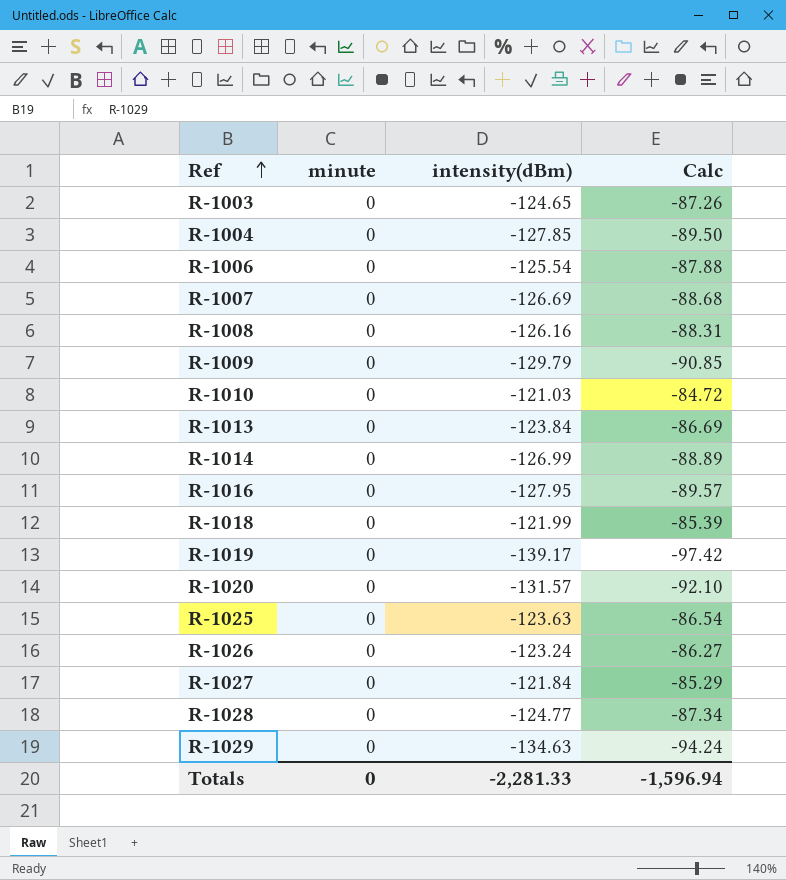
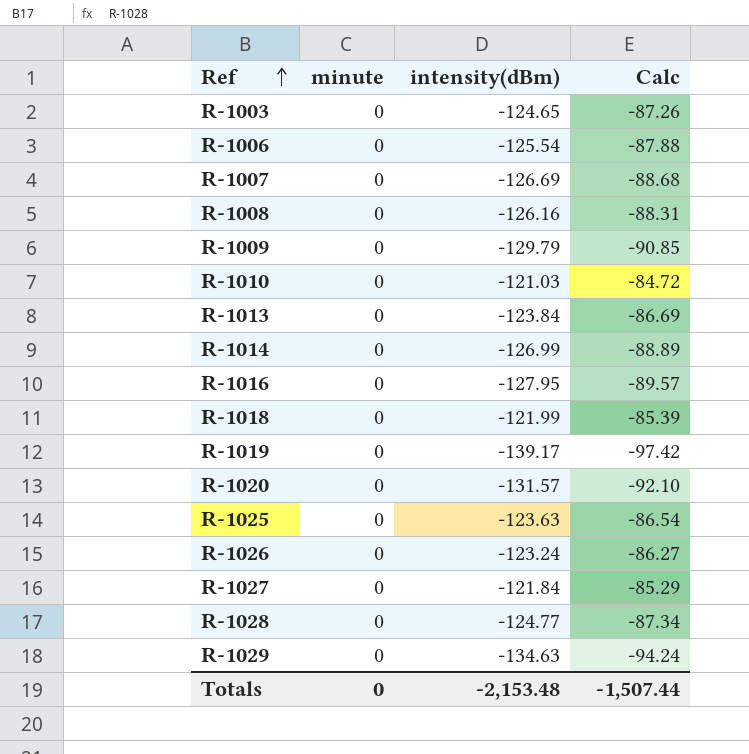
row R-1004: 0 | -127.85 | -89.50 -> none
Totals | intensity(dBm): -2,281.33 -> -2,153.48
Totals | Calc: -1,596.94 -> -1,507.44

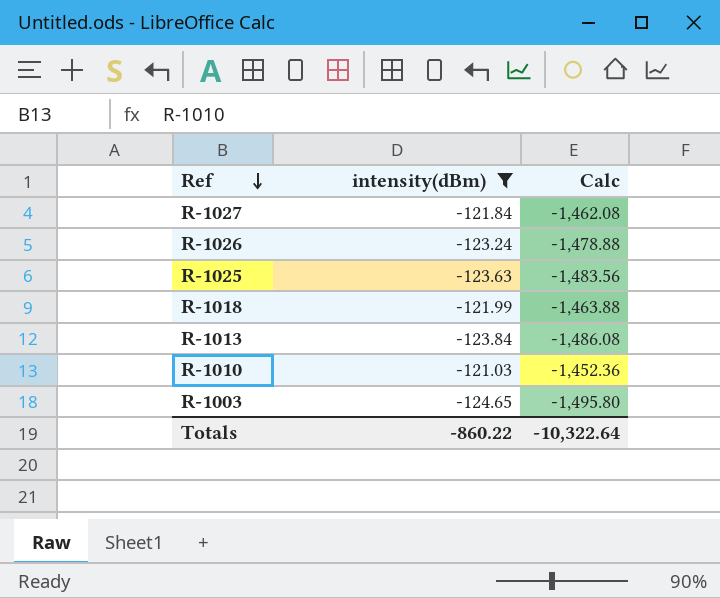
filter: none -> intensity(dBm) >= -124.65
row order: Ref ascending -> Ref descending
column minute | position: 2 -> none
column Calc | formula: [intensity(dBm)] * 0.7 -> [intensity(dBm)] * 12
Totals | intensity(dBm): -2,153.48 -> -860.22
Totals | Calc: -1,507.44 -> -10,322.64

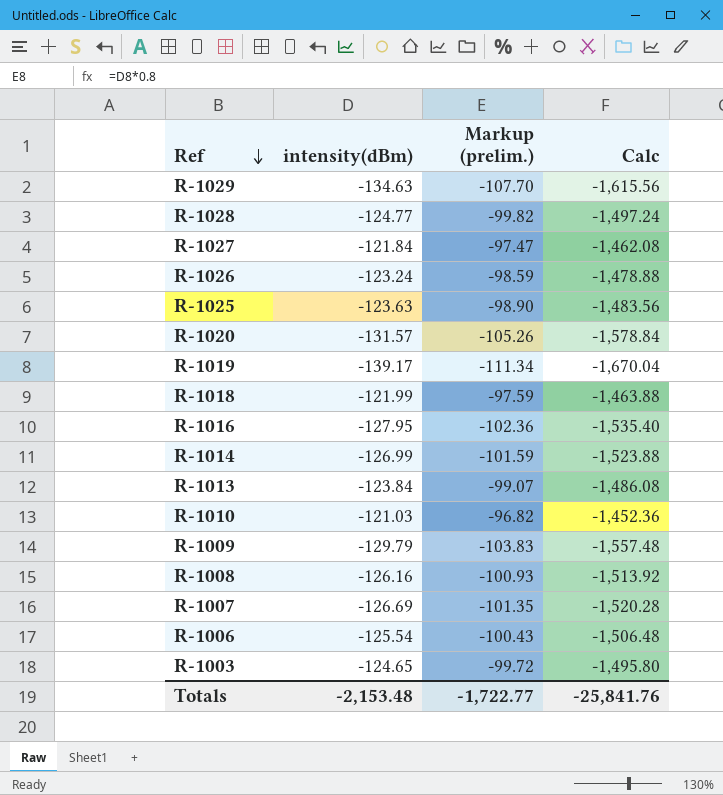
filter: intensity(dBm) >= -124.65 -> none
column Markup (prelim.) | formula: none -> [intensity(dBm)] * 0.8
Totals | intensity(dBm): -860.22 -> -2,153.48
Totals | Calc: -10,322.64 -> -25,841.76

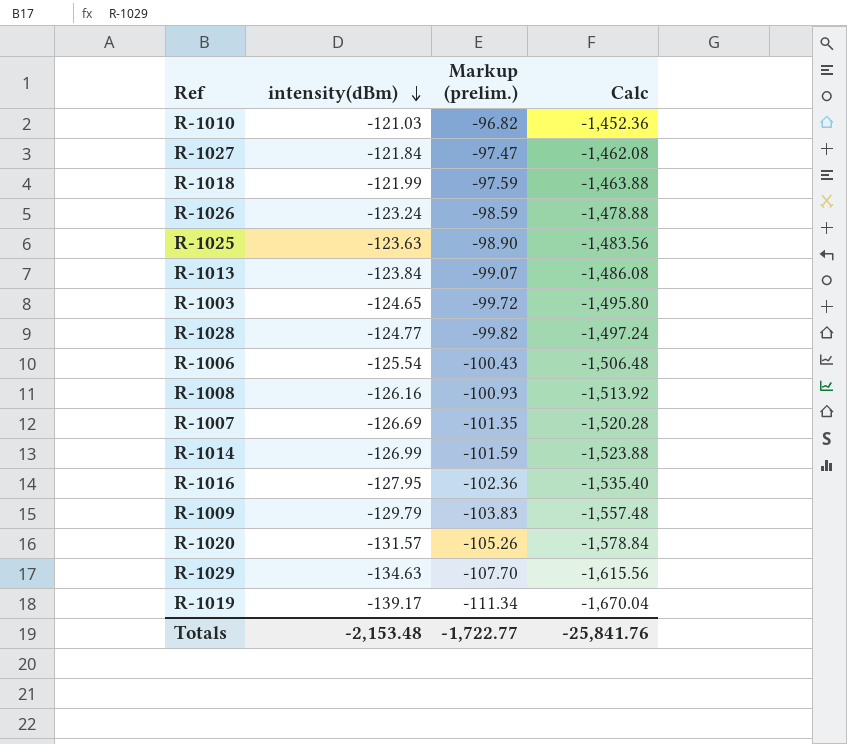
row order: Ref descending -> intensity(dBm) descending

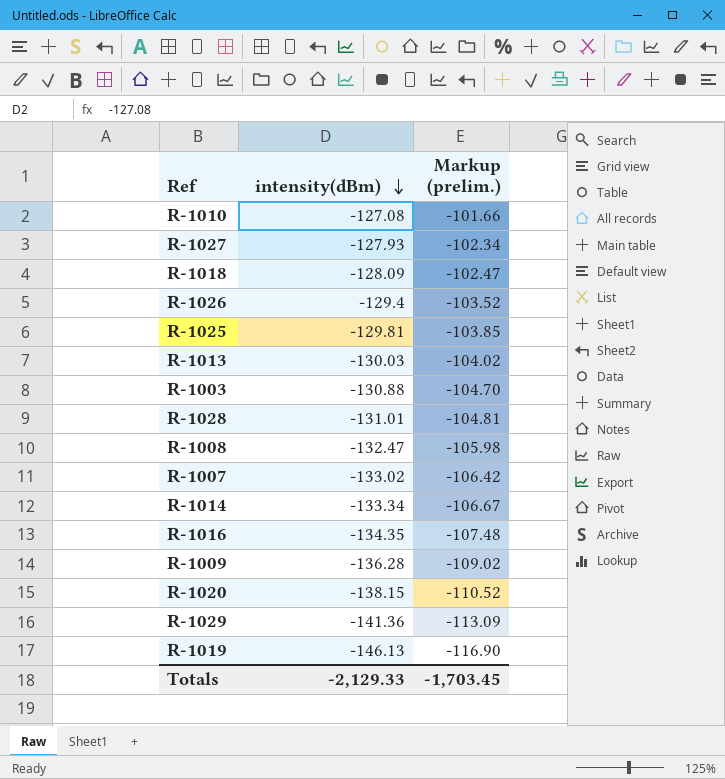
column Calc | formula: [intensity(dBm)] * 12 -> none
row R-1006: -125.54 | -100.43 | -1,506.48 -> none
R-1010 | intensity(dBm): -121.03 -> -127.08
R-1010 | Markup (prelim.): -96.82 -> -101.66
R-1027 | intensity(dBm): -121.84 -> -127.93
R-1027 | Markup (prelim.): -97.47 -> -102.34
R-1018 | intensity(dBm): -121.99 -> -128.09
R-1018 | Markup (prelim.): -97.59 -> -102.47
R-1026 | intensity(dBm): -123.24 -> -129.4
R-1026 | Markup (prelim.): -98.59 -> -103.52
R-1025 | intensity(dBm): -123.63 -> -129.81
R-1025 | Markup (prelim.): -98.90 -> -103.85
R-1013 | intensity(dBm): -123.84 -> -130.03
R-1013 | Markup (prelim.): -99.07 -> -104.02
R-1003 | intensity(dBm): -124.65 -> -130.88
R-1003 | Markup (prelim.): -99.72 -> -104.70
R-1028 | intensity(dBm): -124.77 -> -131.01
R-1028 | Markup (prelim.): -99.82 -> -104.81
R-1008 | intensity(dBm): -126.16 -> -132.47
R-1008 | Markup (prelim.): -100.93 -> -105.98
R-1007 | intensity(dBm): -126.69 -> -133.02
R-1007 | Markup (prelim.): -101.35 -> -106.42
R-1014 | intensity(dBm): -126.99 -> -133.34
R-1014 | Markup (prelim.): -101.59 -> -106.67
R-1016 | intensity(dBm): -127.95 -> -134.35
R-1016 | Markup (prelim.): -102.36 -> -107.48
R-1009 | intensity(dBm): -129.79 -> -136.28
R-1009 | Markup (prelim.): -103.83 -> -109.02
R-1020 | intensity(dBm): -131.57 -> -138.15
R-1020 | Markup (prelim.): -105.26 -> -110.52
R-1029 | intensity(dBm): -134.63 -> -141.36
R-1029 | Markup (prelim.): -107.70 -> -113.09
R-1019 | intensity(dBm): -139.17 -> -146.13
R-1019 | Markup (prelim.): -111.34 -> -116.90
Totals | intensity(dBm): -2,153.48 -> -2,129.33
Totals | Markup (prelim.): -1,722.77 -> -1,703.45

